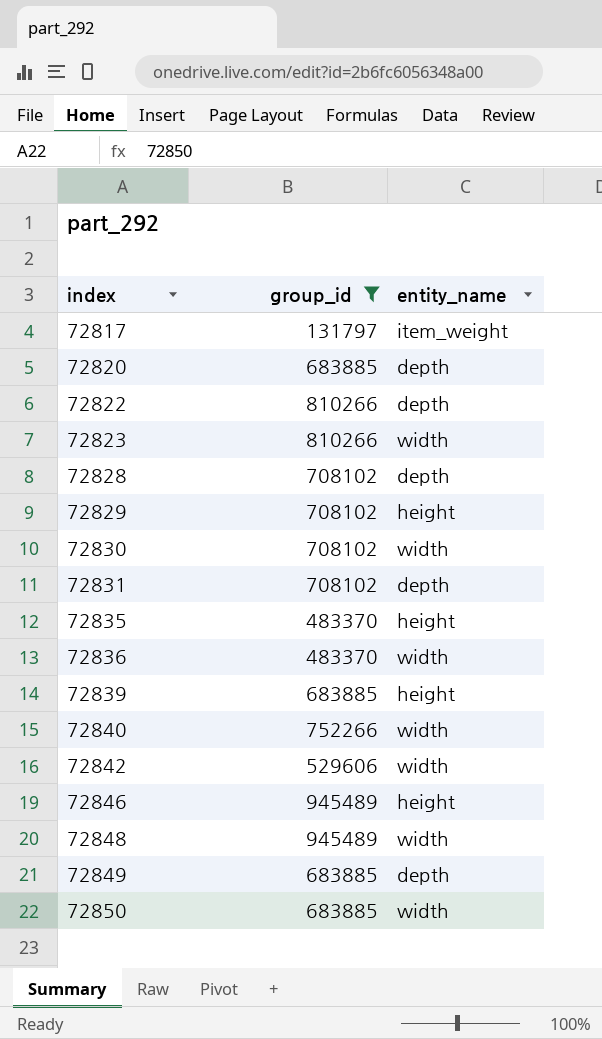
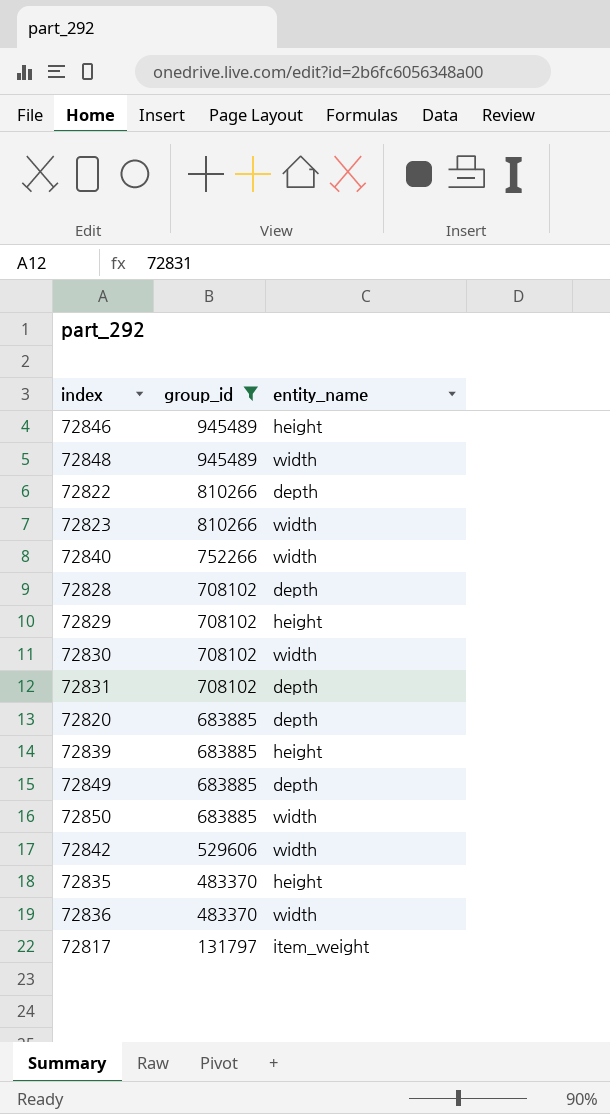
row order: index ascending -> group_id descending

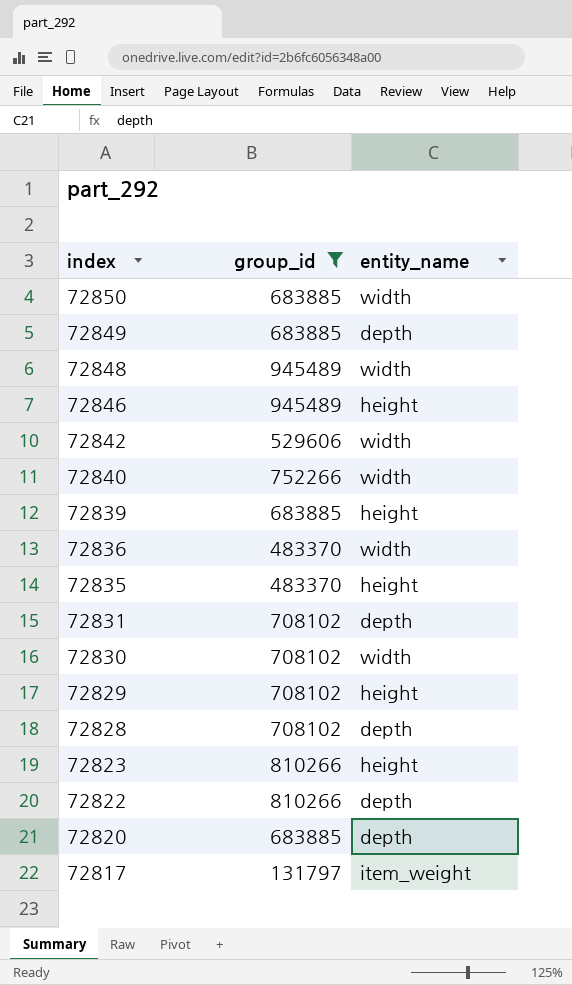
row order: group_id descending -> index descending
72823 | entity_name: width -> height

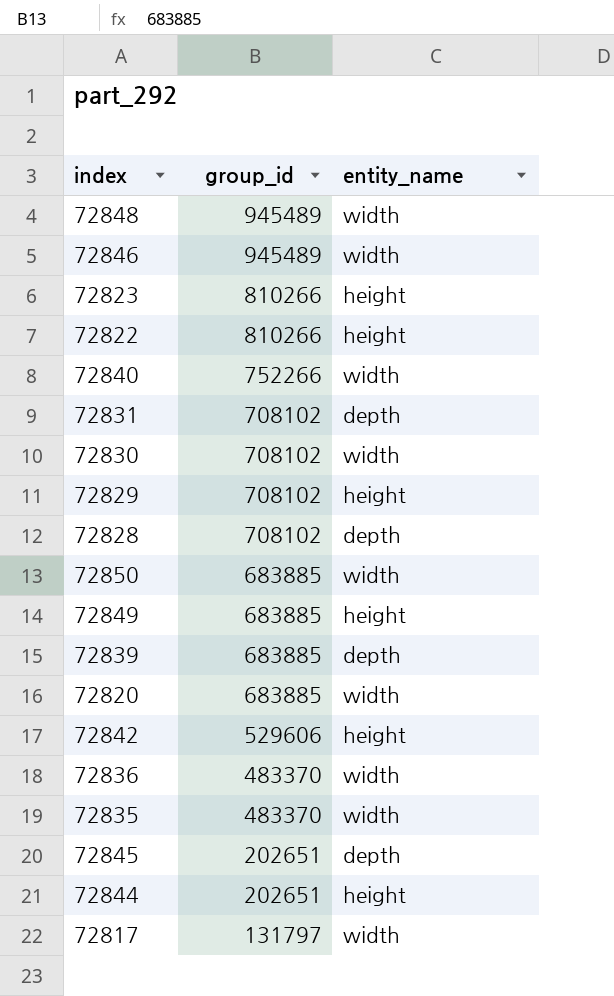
filter: group_id != 202651 -> none
row order: index descending -> group_id descending
72846 | entity_name: height -> width
72822 | entity_name: depth -> height
72849 | entity_name: depth -> height
72839 | entity_name: height -> depth
72820 | entity_name: depth -> width
72842 | entity_name: width -> height
72835 | entity_name: height -> width
72817 | entity_name: item_weight -> width

